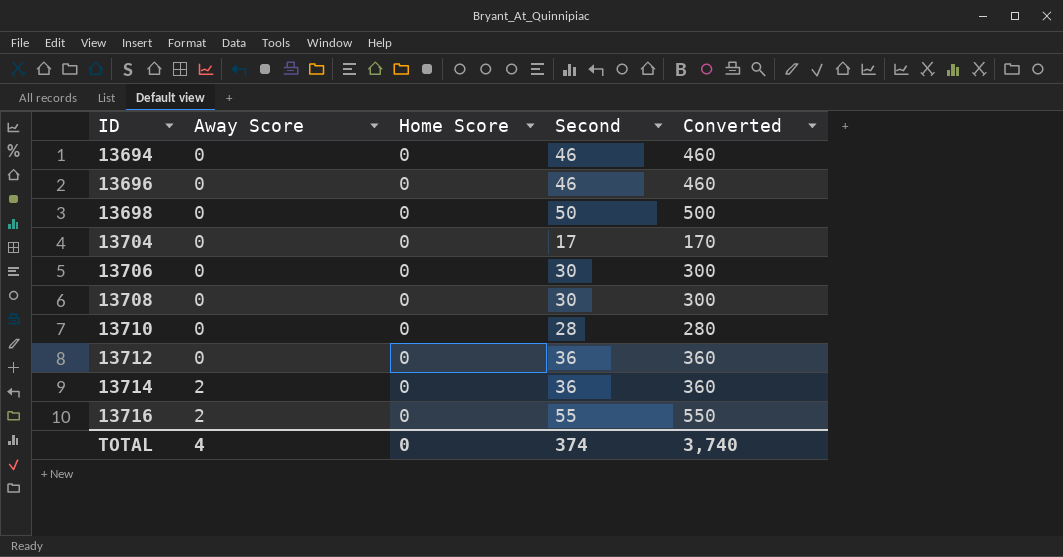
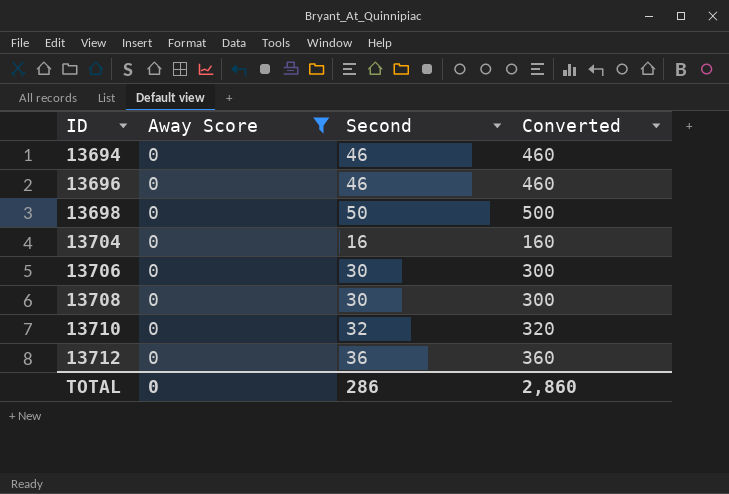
filter: none -> Away Score = 0
column Home Score | position: 3 -> none
13704 | Second: 17 -> 16
13704 | Converted: 170 -> 160
13710 | Second: 28 -> 32
13710 | Converted: 280 -> 320
TOTAL | Away Score: 4 -> 0
TOTAL | Second: 374 -> 286
TOTAL | Converted: 3,740 -> 2,860

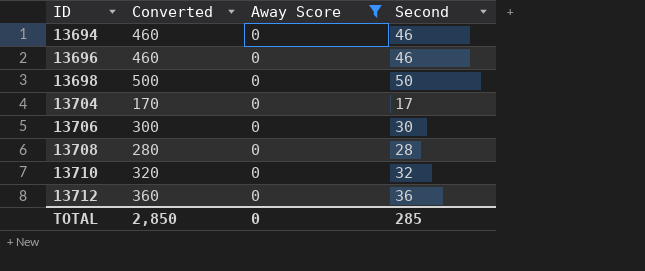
column Converted | position: 4 -> 2
13704 | Converted: 160 -> 170
13704 | Second: 16 -> 17
13708 | Converted: 300 -> 280
13708 | Second: 30 -> 28
TOTAL | Converted: 2,860 -> 2,850
TOTAL | Second: 286 -> 285

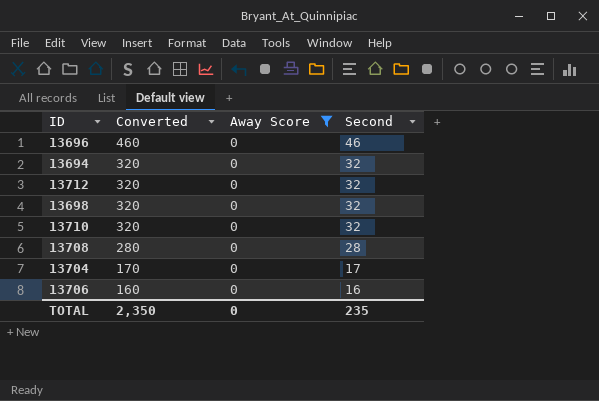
row order: ID ascending -> Converted descending
13694 | Converted: 460 -> 320
13694 | Second: 46 -> 32
13712 | Converted: 360 -> 320
13712 | Second: 36 -> 32
13698 | Converted: 500 -> 320
13698 | Second: 50 -> 32
13706 | Converted: 300 -> 160
13706 | Second: 30 -> 16
TOTAL | Converted: 2,850 -> 2,350
TOTAL | Second: 285 -> 235

